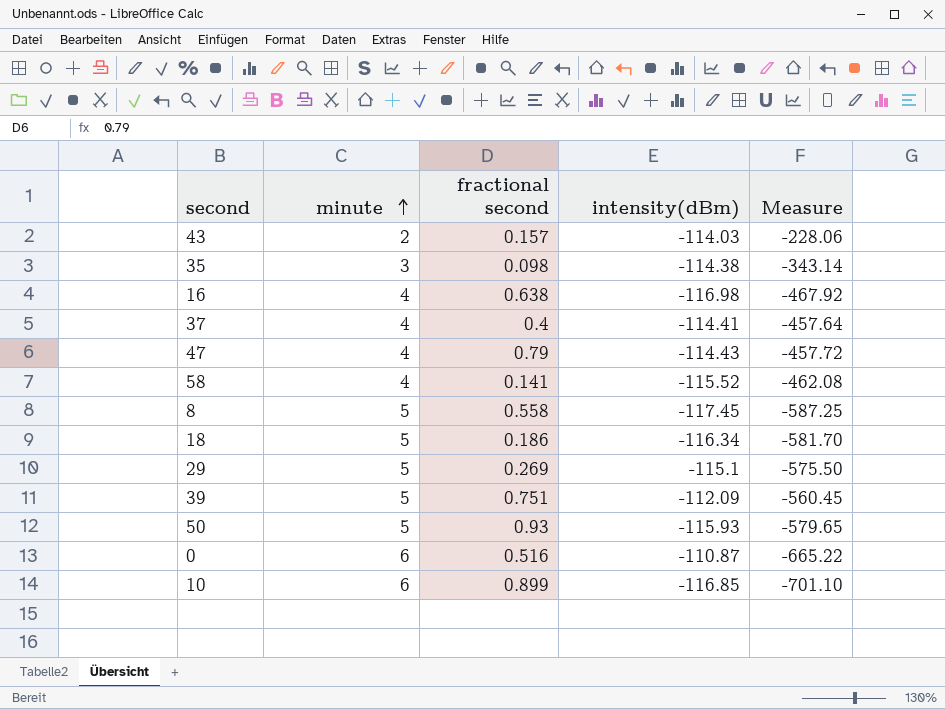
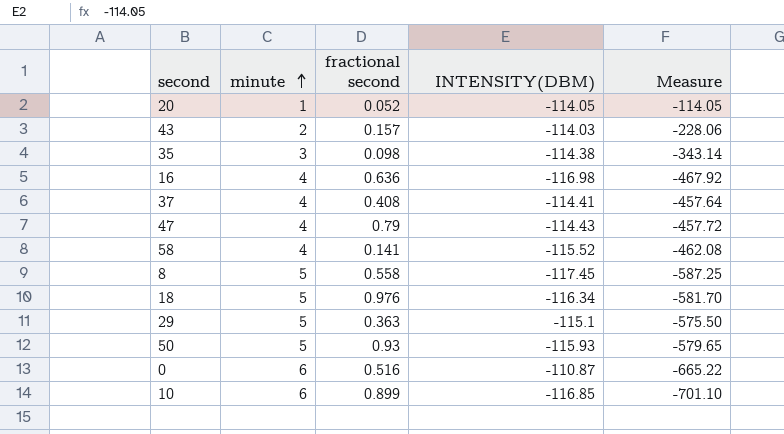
column name: intensity(dBm) -> INTENSITY(DBM)
row 39: 5 | 0.751 | -112.09 | -560.45 -> none
row 20: none -> 1 | 0.052 | -114.05 | -114.05
16 | fractional second: 0.638 -> 0.636
37 | fractional second: 0.4 -> 0.408
18 | fractional second: 0.186 -> 0.976
29 | fractional second: 0.269 -> 0.363

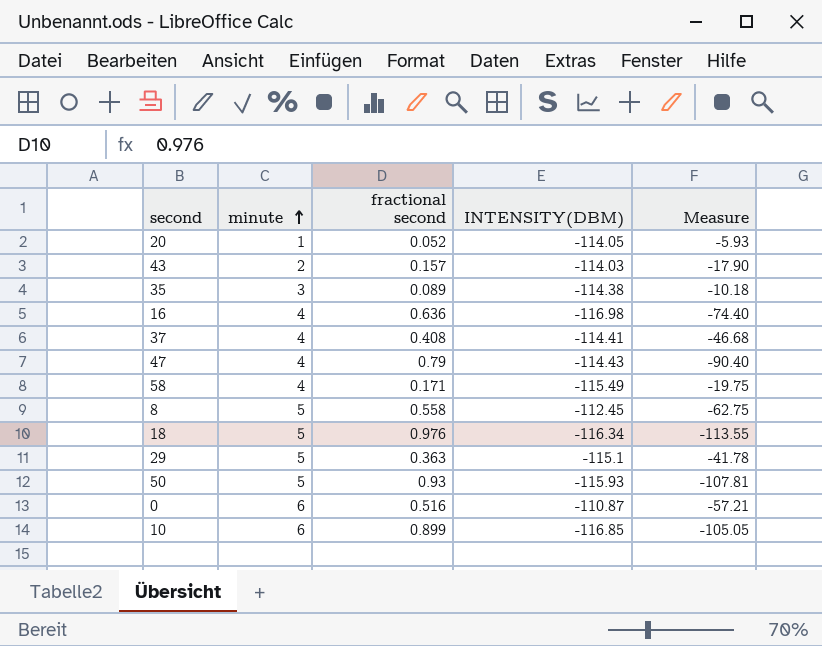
column Measure | formula: [minute] * [INTENSITY(DBM)] -> [fractional second] * [INTENSITY(DBM)]
35 | fractional second: 0.098 -> 0.089
58 | fractional second: 0.141 -> 0.171
58 | INTENSITY(DBM): -115.52 -> -115.49
8 | INTENSITY(DBM): -117.45 -> -112.45

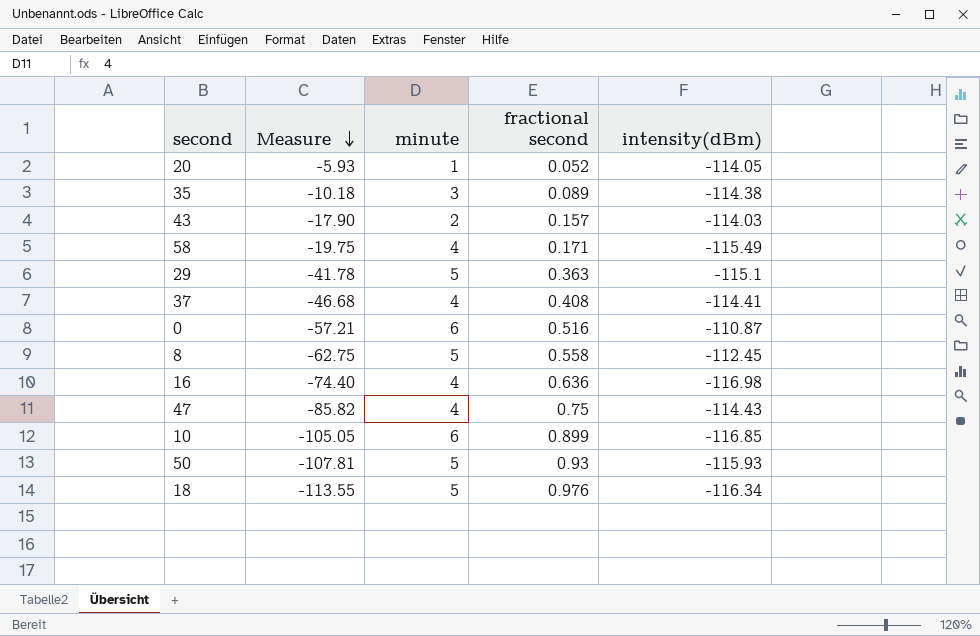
row order: minute ascending -> Measure descending
column Measure | position: 5 -> 2
column name: INTENSITY(DBM) -> intensity(dBm)
47 | Measure: -90.40 -> -85.82
47 | fractional second: 0.79 -> 0.75

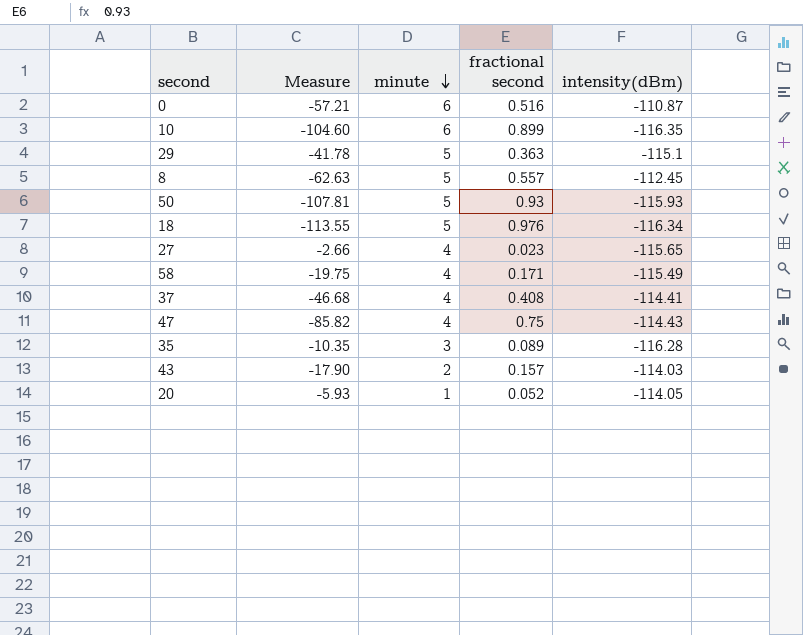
row order: Measure descending -> minute descending
row 16: -74.40 | 4 | 0.636 | -116.98 -> none
10 | Measure: -105.05 -> -104.60
10 | intensity(dBm): -116.85 -> -116.35
8 | Measure: -62.75 -> -62.63
8 | fractional second: 0.558 -> 0.557
row 27: none -> -2.66 | 4 | 0.023 | -115.65
35 | Measure: -10.18 -> -10.35
35 | intensity(dBm): -114.38 -> -116.28

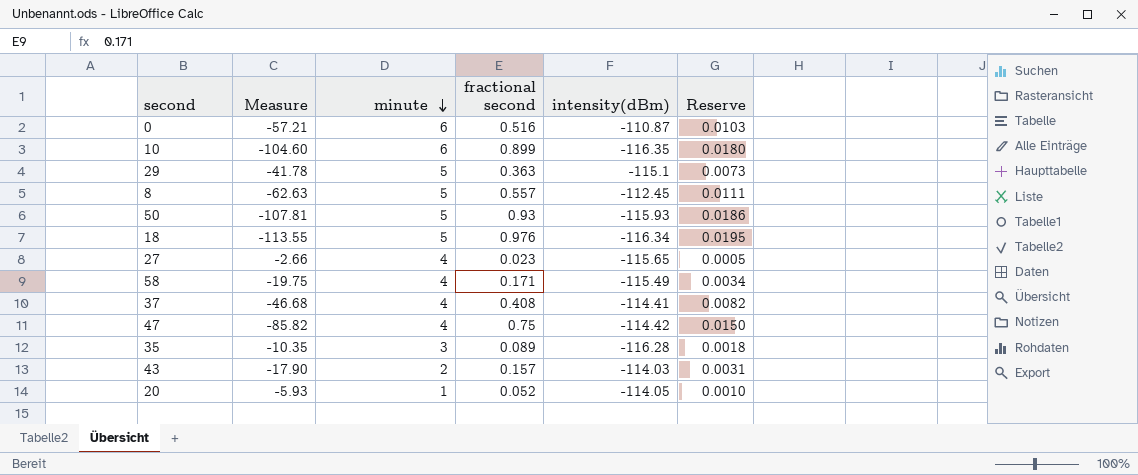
column Reserve | formula: none -> [fractional second] * 0.02
47 | intensity(dBm): -114.43 -> -114.42

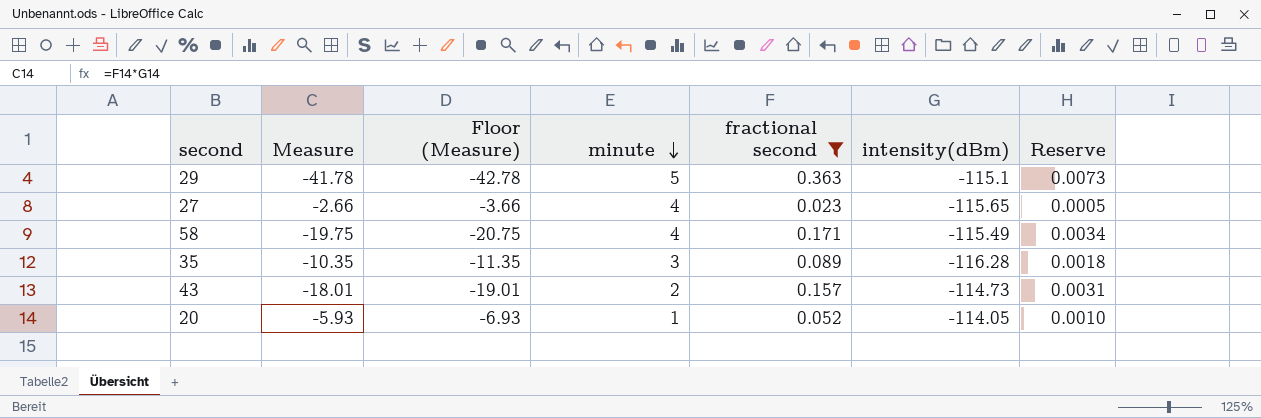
filter: none -> fractional second <= 0.363
column Floor (Measure) | formula: none -> [Measure] - 1
43 | Measure: -17.90 -> -18.01
43 | intensity(dBm): -114.03 -> -114.73

